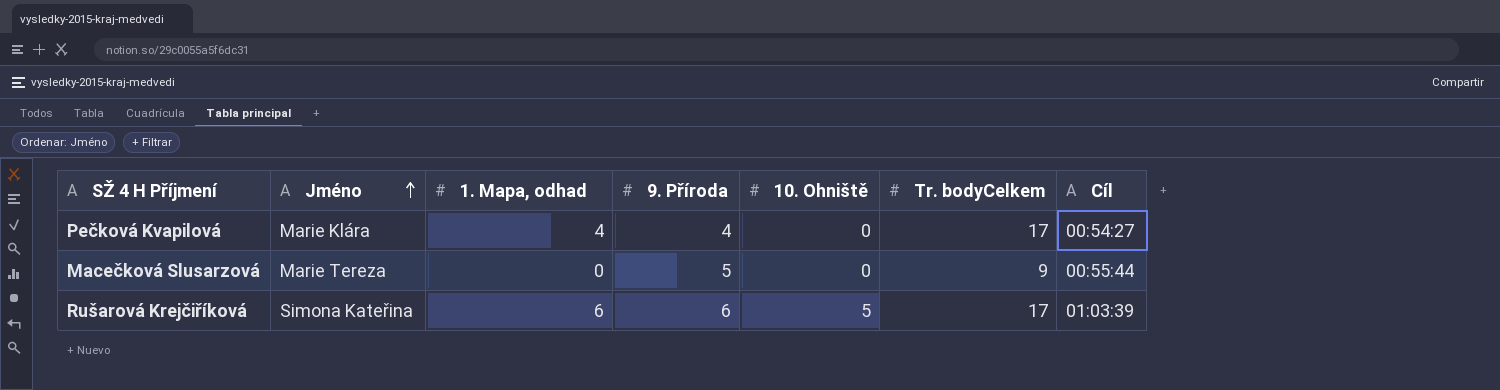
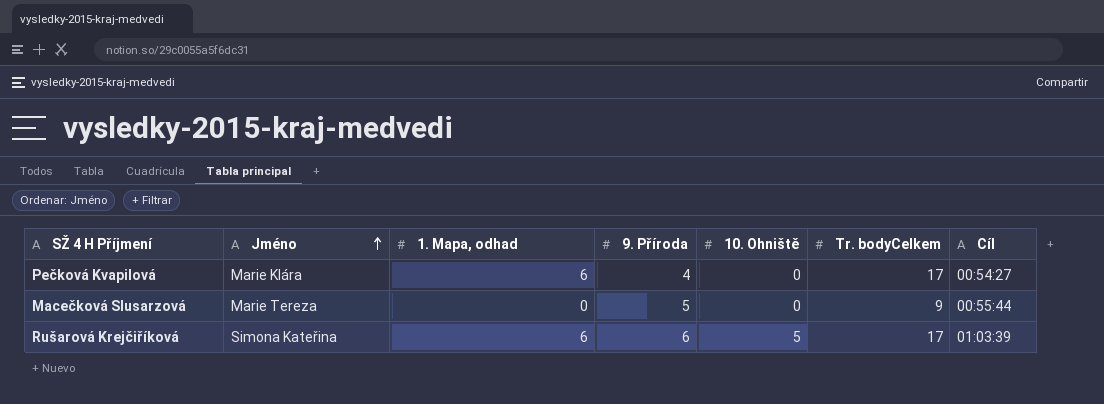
Pečková Kvapilová | 1. Mapa, odhad: 4 -> 6

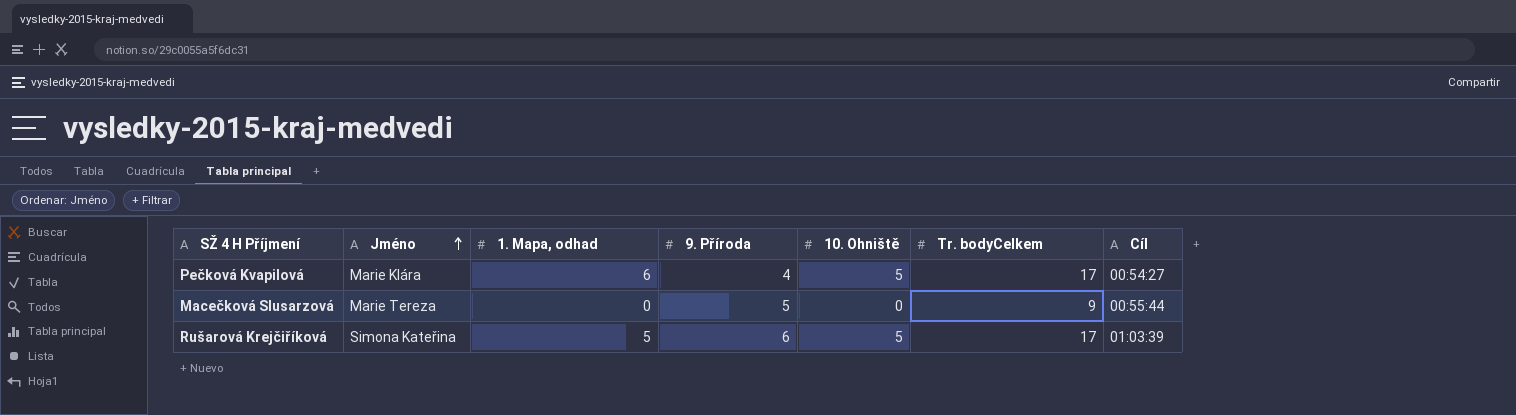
Pečková Kvapilová | 10. Ohniště: 0 -> 5
Rušarová Krejčiříková | 1. Mapa, odhad: 6 -> 5

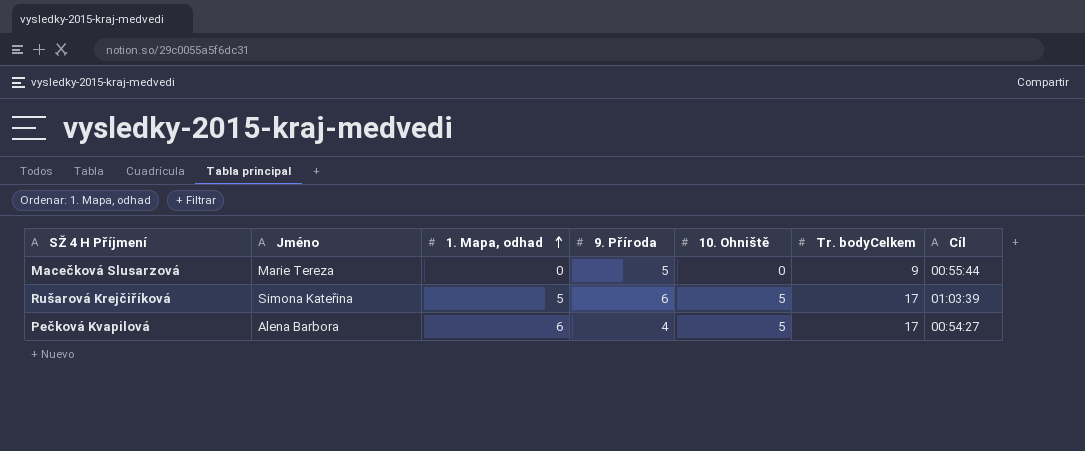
row order: Jméno ascending -> 1. Mapa, odhad ascending
Pečková Kvapilová | Jméno: Marie Klára -> Alena Barbora

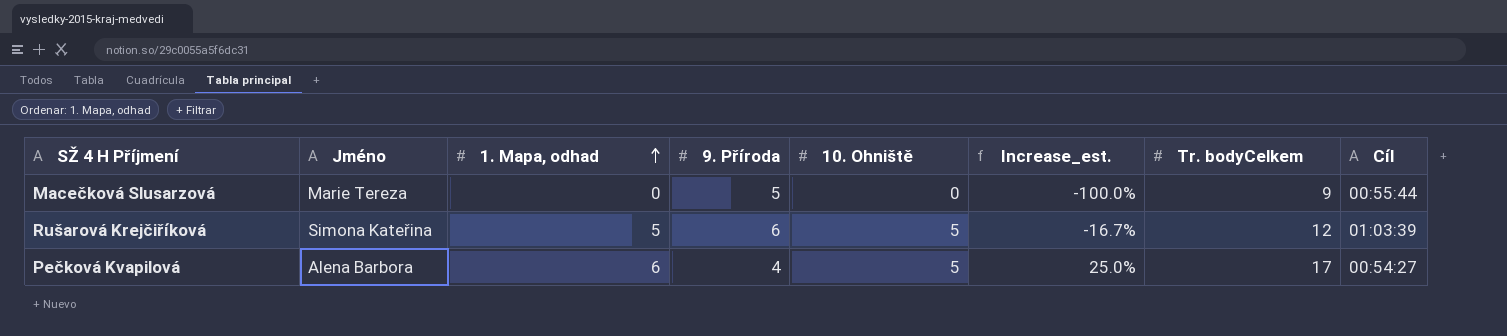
column Increase_est. | formula: none -> ([10. Ohniště] - [9. Příroda]) / [9. Příroda]
Rušarová Krejčiříková | Tr. bodyCelkem: 17 -> 12

